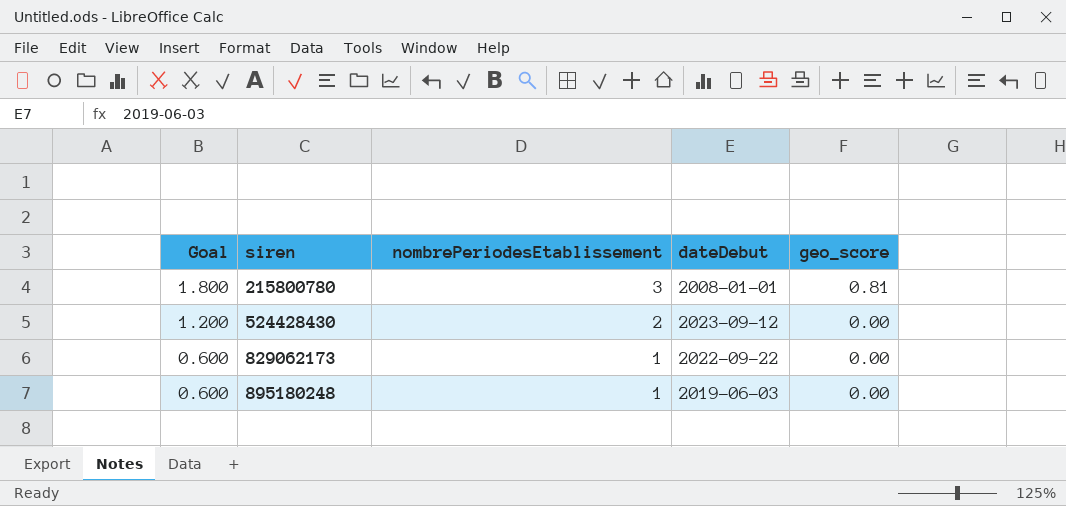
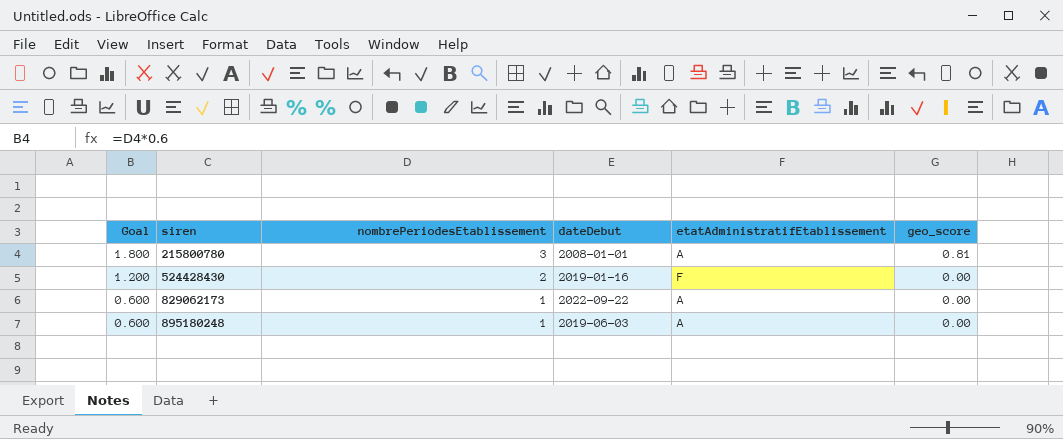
column etatAdministratifEtablissement | position: none -> 5
524428430 | dateDebut: 2023-09-12 -> 2019-01-16

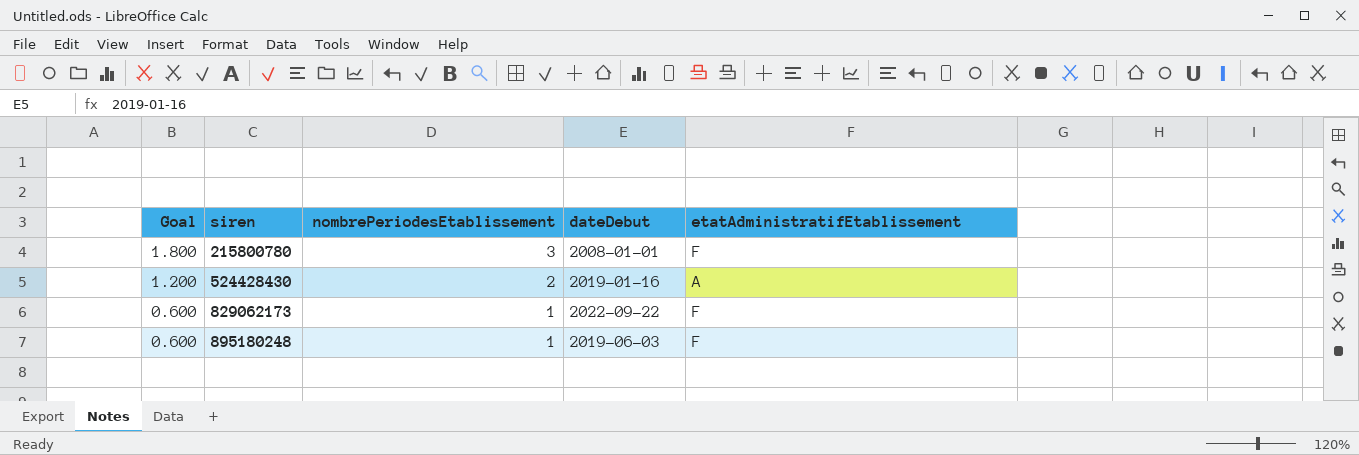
column geo_score | position: 6 -> none
215800780 | etatAdministratifEtablissement: A -> F
524428430 | etatAdministratifEtablissement: F -> A
829062173 | etatAdministratifEtablissement: A -> F
895180248 | etatAdministratifEtablissement: A -> F

